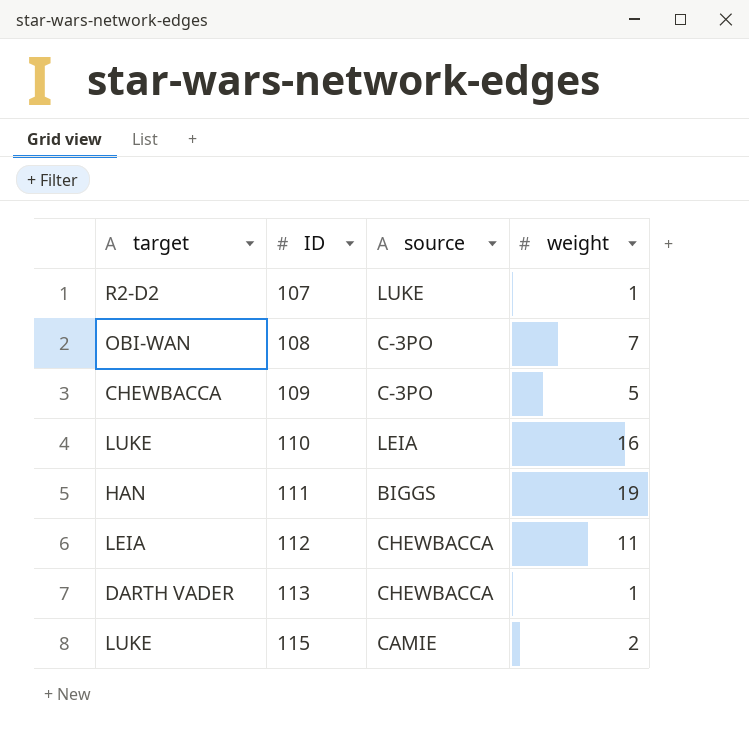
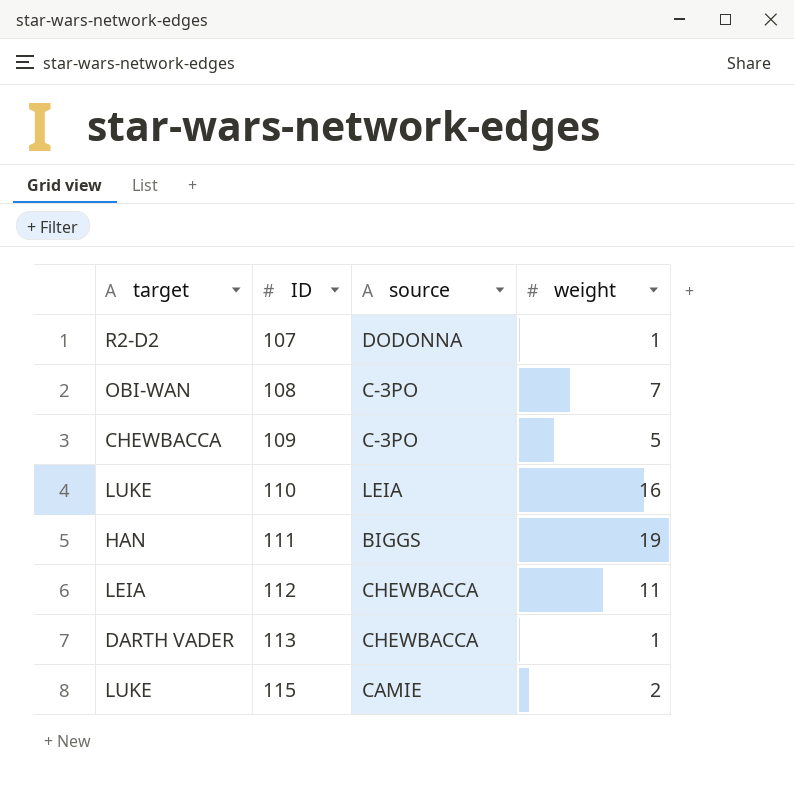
107 | source: LUKE -> DODONNA

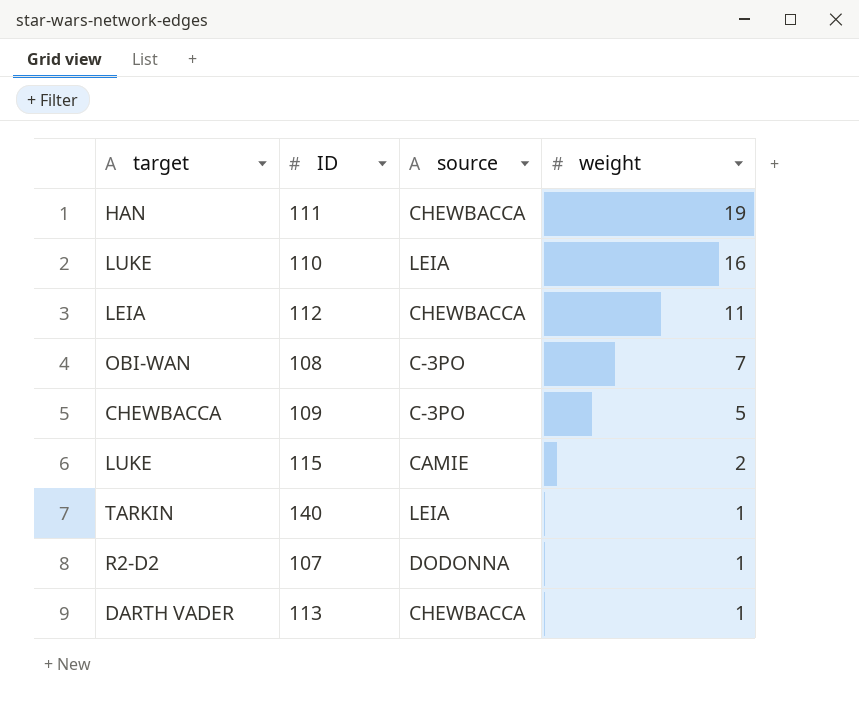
row order: ID ascending -> weight descending
111 | source: BIGGS -> CHEWBACCA
row 140: none -> TARKIN | LEIA | 1

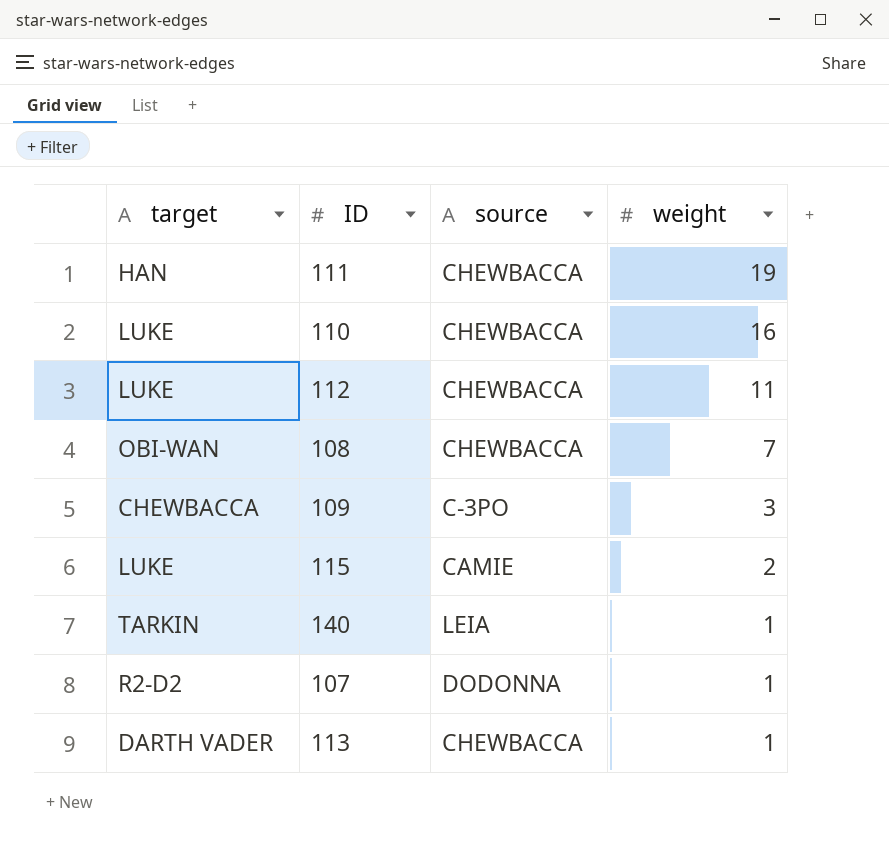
110 | source: LEIA -> CHEWBACCA
112 | target: LEIA -> LUKE
108 | source: C-3PO -> CHEWBACCA
109 | weight: 5 -> 3

